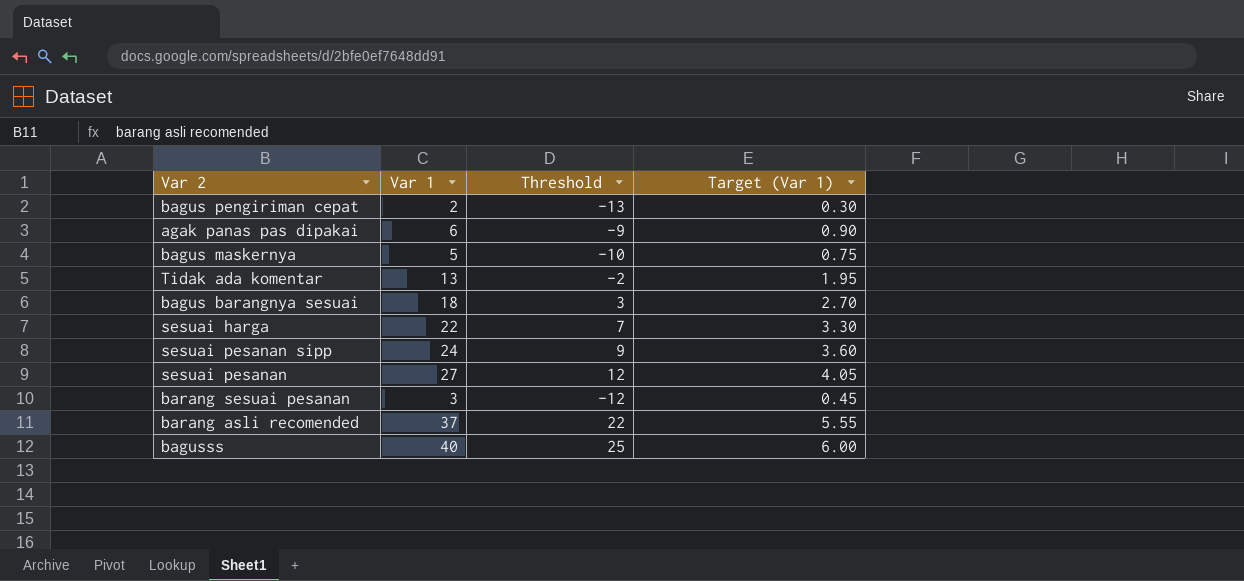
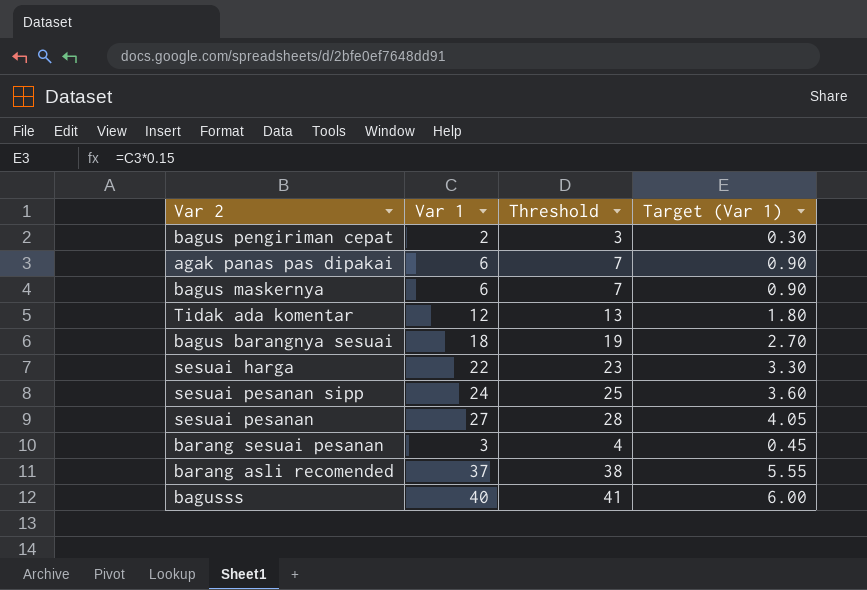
column Threshold | formula: [Var 1] - 15 -> [Var 1] + 1
bagus maskernya | Var 1: 5 -> 6
bagus maskernya | Target (Var 1): 0.75 -> 0.90
Tidak ada komentar | Var 1: 13 -> 12
Tidak ada komentar | Target (Var 1): 1.95 -> 1.80

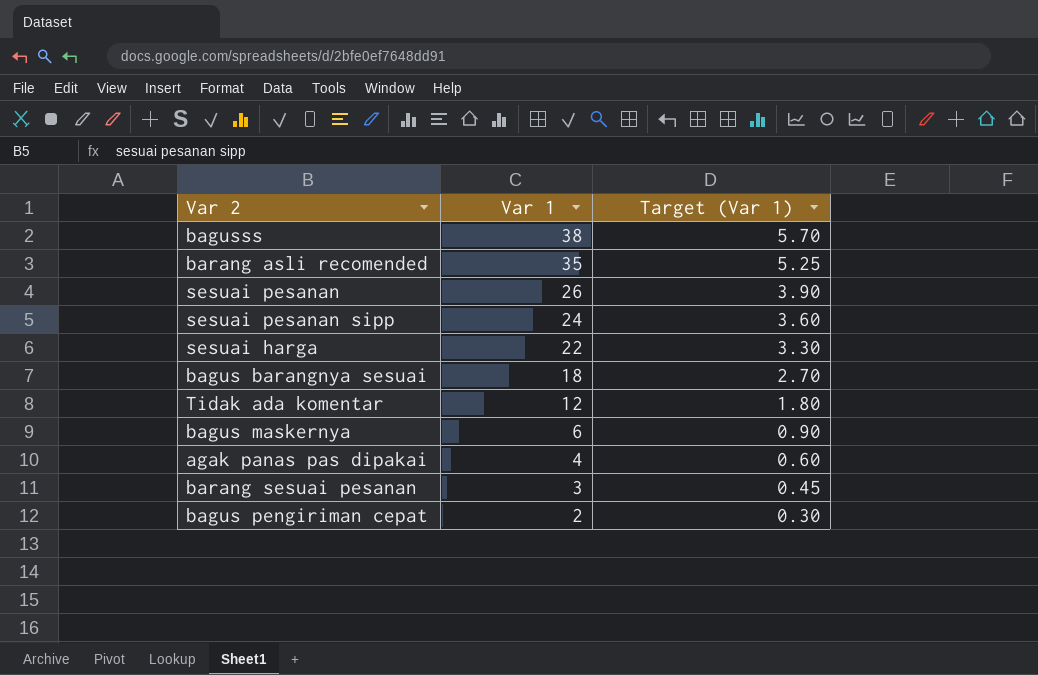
row order: none -> Var 1 descending
column Threshold | formula: [Var 1] + 1 -> none
bagusss | Var 1: 40 -> 38
bagusss | Target (Var 1): 6.00 -> 5.70
barang asli recomended | Var 1: 37 -> 35
barang asli recomended | Target (Var 1): 5.55 -> 5.25
sesuai pesanan | Var 1: 27 -> 26
sesuai pesanan | Target (Var 1): 4.05 -> 3.90
agak panas pas dipakai | Var 1: 6 -> 4
agak panas pas dipakai | Target (Var 1): 0.90 -> 0.60

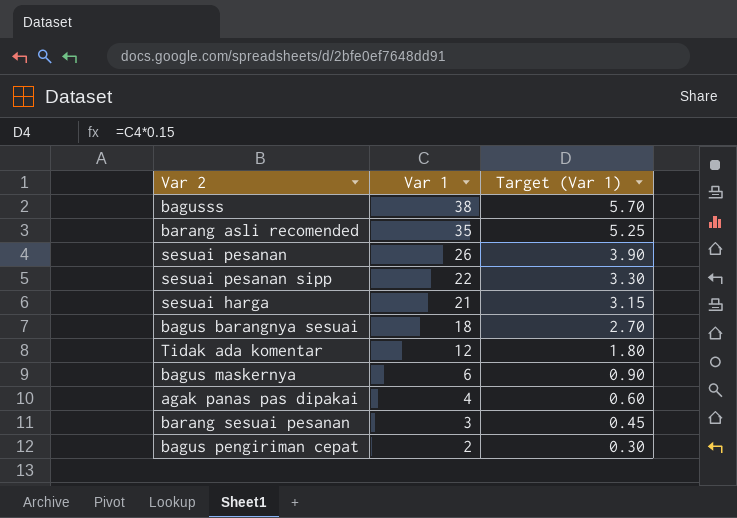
sesuai pesanan sipp | Var 1: 24 -> 22
sesuai pesanan sipp | Target (Var 1): 3.60 -> 3.30
sesuai harga | Var 1: 22 -> 21
sesuai harga | Target (Var 1): 3.30 -> 3.15

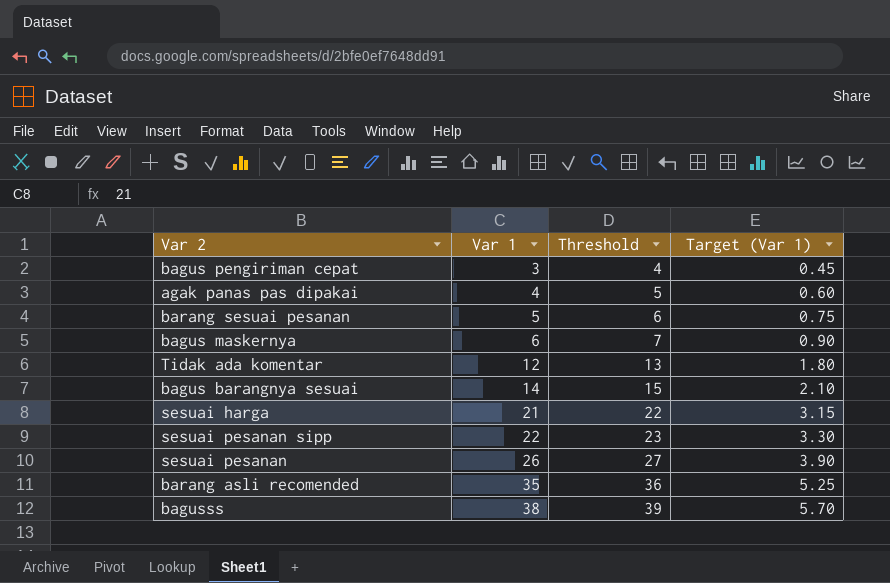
row order: Var 1 descending -> Var 1 ascending
column Threshold | formula: none -> [Var 1] + 1
bagus pengiriman cepat | Var 1: 2 -> 3
bagus pengiriman cepat | Target (Var 1): 0.30 -> 0.45
barang sesuai pesanan | Var 1: 3 -> 5
barang sesuai pesanan | Target (Var 1): 0.45 -> 0.75
bagus barangnya sesuai | Var 1: 18 -> 14
bagus barangnya sesuai | Target (Var 1): 2.70 -> 2.10

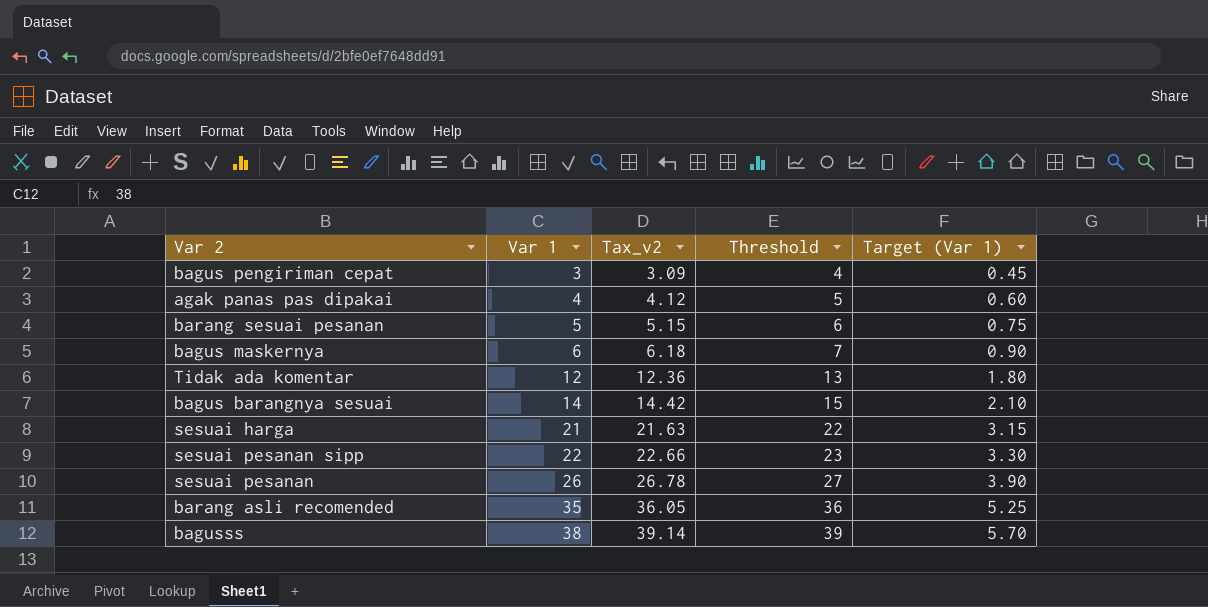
column Tax_v2 | formula: none -> [Var 1] * 1.03

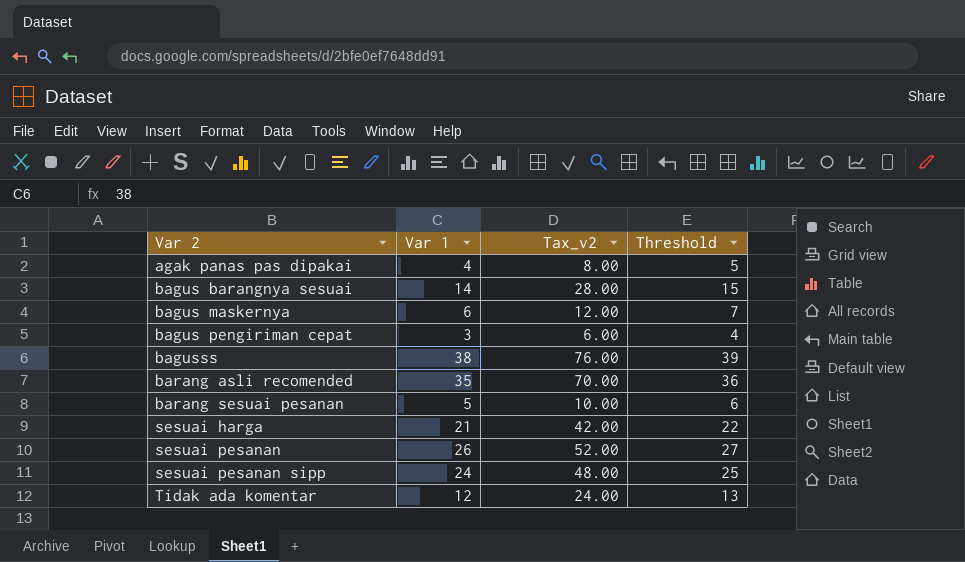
row order: Var 1 ascending -> Var 2 ascending
column Target (Var 1) | formula: [Var 1] * 0.15 -> none
column Tax_v2 | formula: [Var 1] * 1.03 -> [Var 1] * 2
sesuai pesanan sipp | Var 1: 22 -> 24
sesuai pesanan sipp | Threshold: 23 -> 25

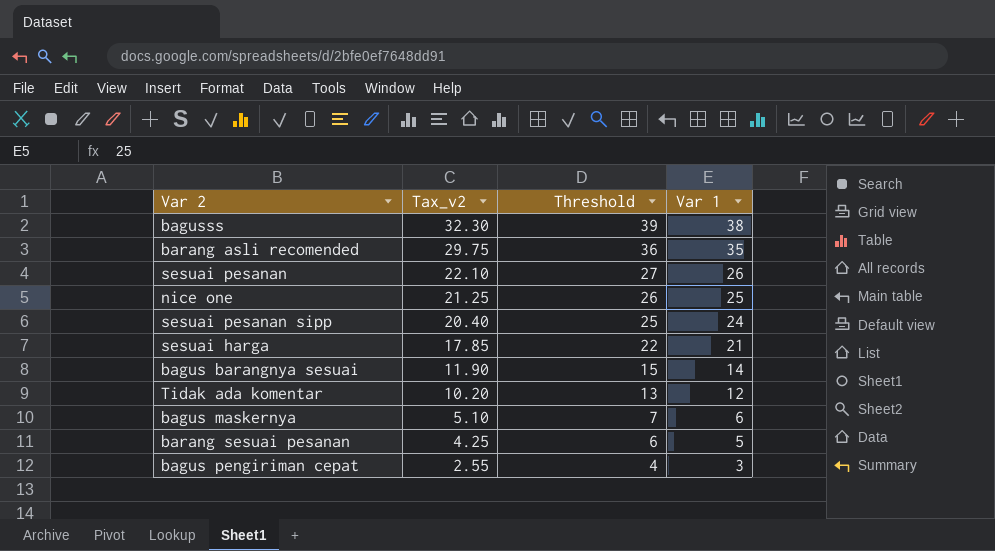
row order: Var 2 ascending -> Tax_v2 descending
column Tax_v2 | formula: [Var 1] * 2 -> [Var 1] * 0.85
column Var 1 | position: 2 -> 4
row agak panas pas dipakai: 4 | 8.00 | 5 -> none
row nice one: none -> 21.25 | 26 | 25

